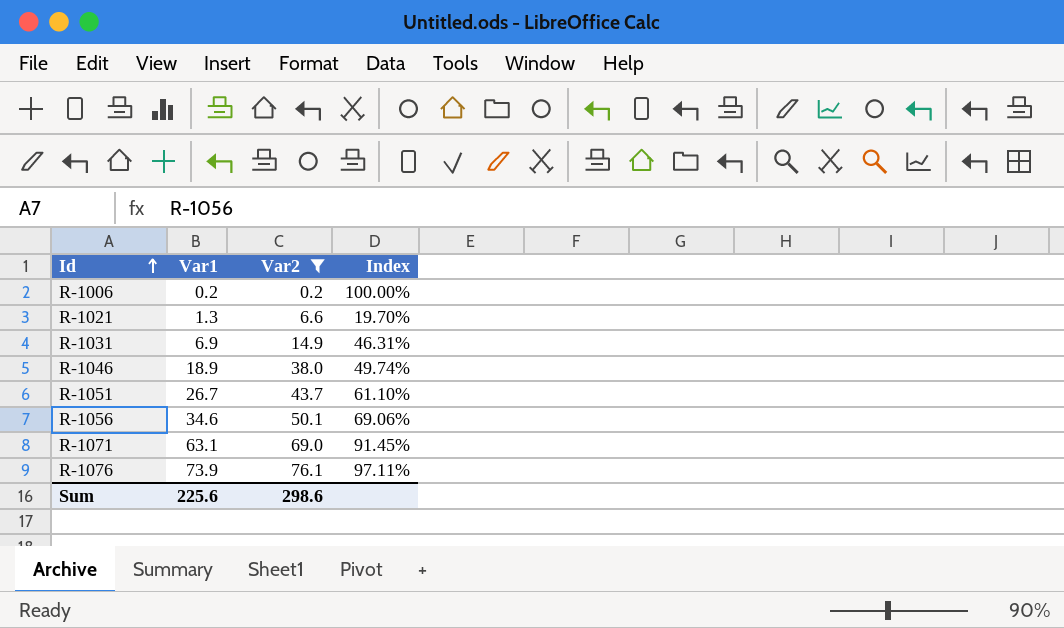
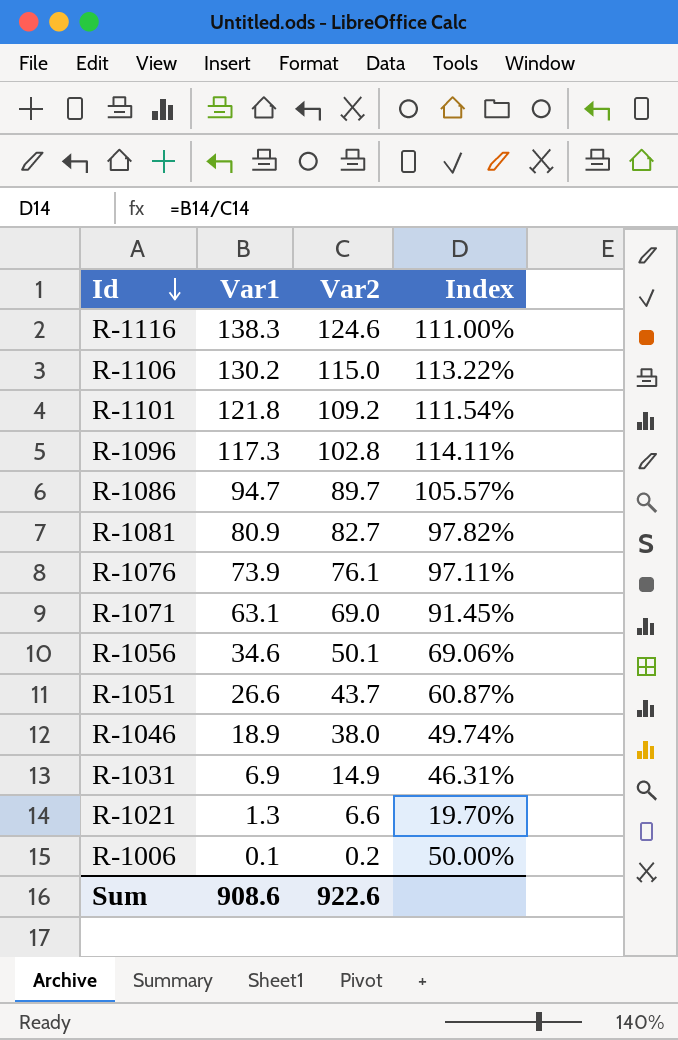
filter: Var2 <= 76.1 -> none
row order: Id ascending -> Id descending
R-1051 | Var1: 26.7 -> 26.6
R-1051 | Index: 61.10% -> 60.87%
R-1006 | Var1: 0.2 -> 0.1
R-1006 | Index: 100.00% -> 50.00%
Sum | Var1: 225.6 -> 908.6
Sum | Var2: 298.6 -> 922.6

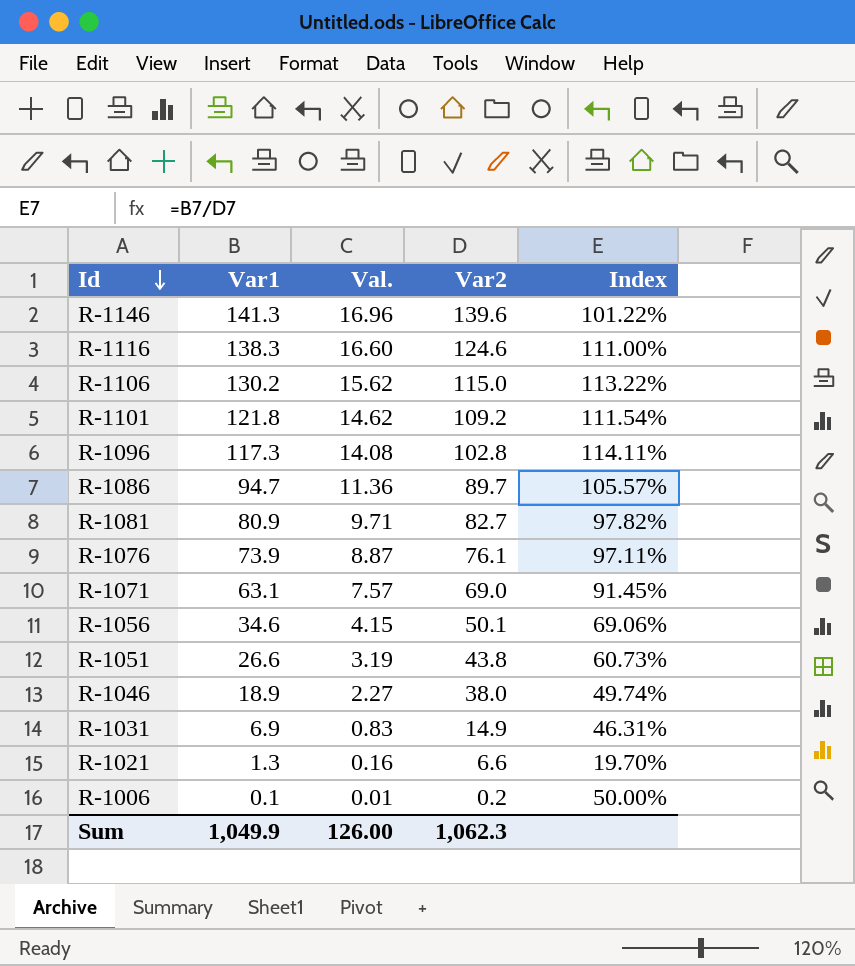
column Val. | formula: none -> [Var1] * 0.12
row R-1146: none -> 141.3 | 16.96 | 139.6 | 101.22%
R-1051 | Var2: 43.7 -> 43.8
R-1051 | Index: 60.87% -> 60.73%
Sum | Var1: 908.6 -> 1,049.9
Sum | Var2: 922.6 -> 1,062.3

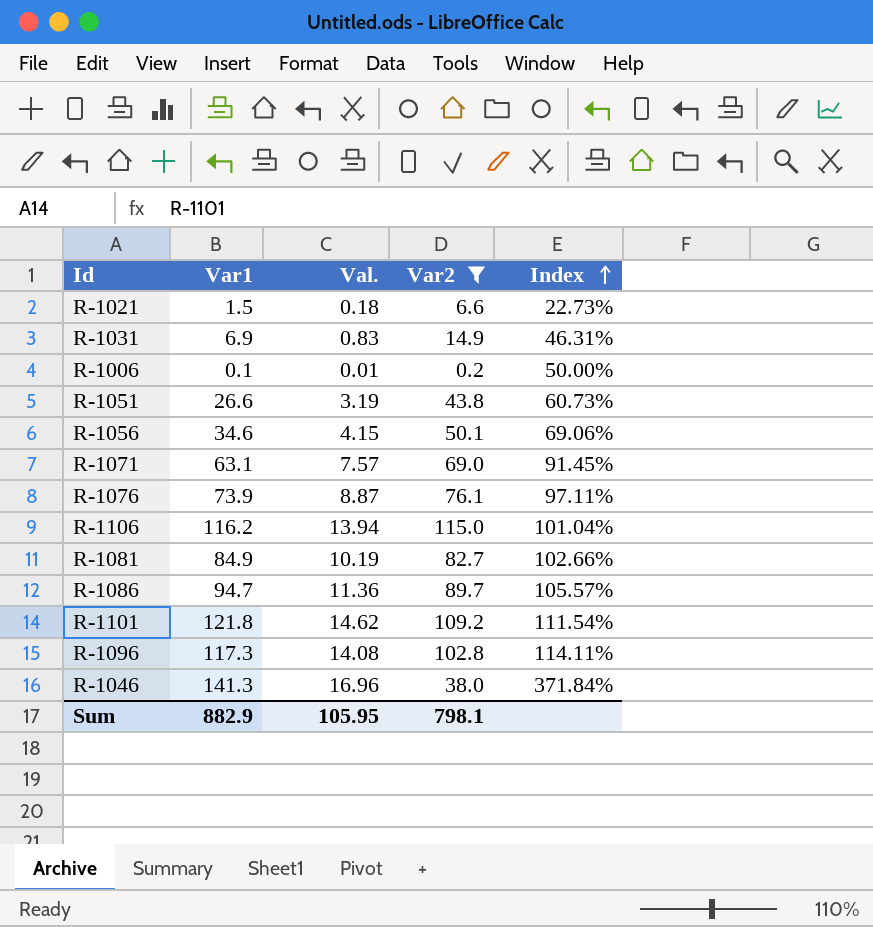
filter: none -> Var2 <= 115.0
row order: Id descending -> Index ascending
R-1021 | Var1: 1.3 -> 1.5
R-1021 | Val.: 0.16 -> 0.18
R-1021 | Index: 19.70% -> 22.73%
R-1106 | Var1: 130.2 -> 116.2
R-1106 | Val.: 15.62 -> 13.94
R-1106 | Index: 113.22% -> 101.04%
R-1081 | Var1: 80.9 -> 84.9
R-1081 | Val.: 9.71 -> 10.19
R-1081 | Index: 97.82% -> 102.66%
R-1046 | Var1: 18.9 -> 141.3
R-1046 | Val.: 2.27 -> 16.96
R-1046 | Index: 49.74% -> 371.84%
Sum | Var1: 1,049.9 -> 882.9
Sum | Val.: 126.00 -> 105.95
Sum | Var2: 1,062.3 -> 798.1

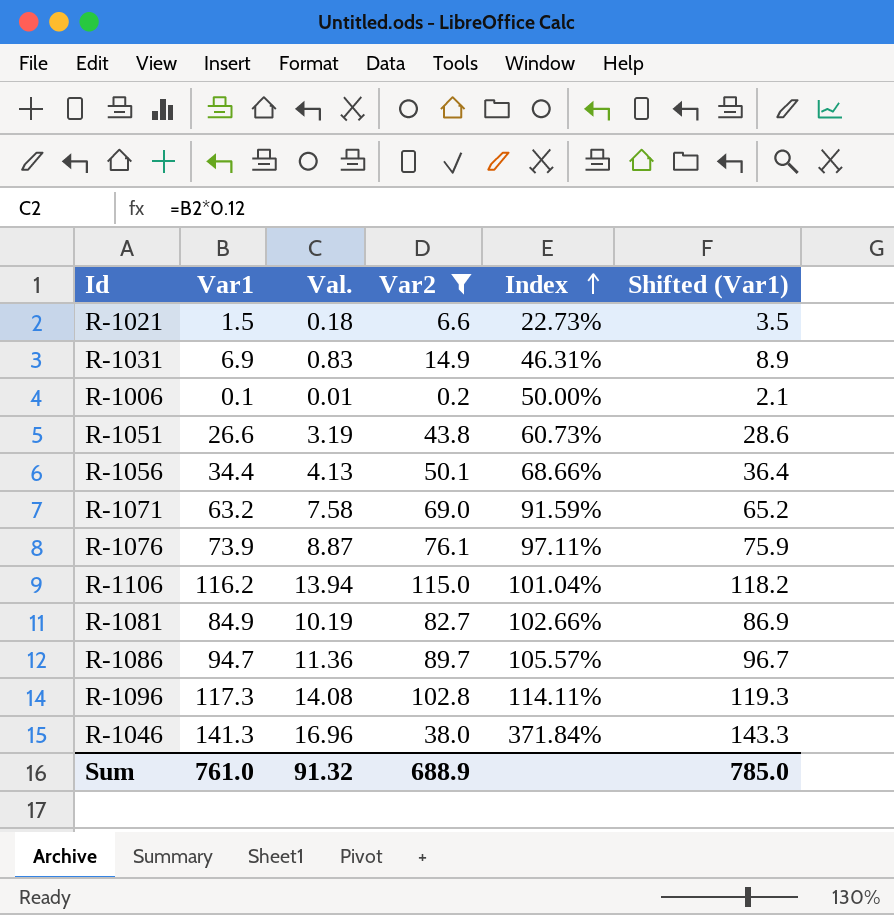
column Shifted (Var1) | formula: none -> [Var1] + 2
row R-1101: 121.8 | 14.62 | 109.2 | 111.54% -> none
R-1056 | Var1: 34.6 -> 34.4
R-1056 | Val.: 4.15 -> 4.13
R-1056 | Index: 69.06% -> 68.66%
R-1071 | Var1: 63.1 -> 63.2
R-1071 | Val.: 7.57 -> 7.58
R-1071 | Index: 91.45% -> 91.59%
Sum | Var1: 882.9 -> 761.0
Sum | Val.: 105.95 -> 91.32
Sum | Var2: 798.1 -> 688.9

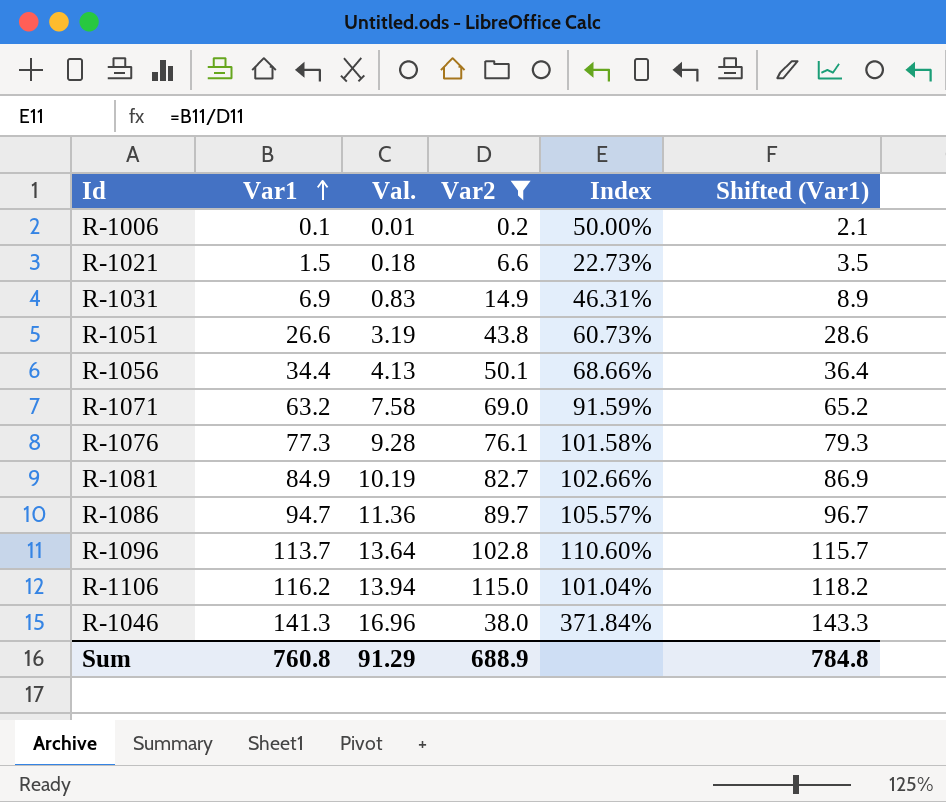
row order: Index ascending -> Var1 ascending
R-1076 | Var1: 73.9 -> 77.3
R-1076 | Val.: 8.87 -> 9.28
R-1076 | Index: 97.11% -> 101.58%
R-1076 | Shifted (Var1): 75.9 -> 79.3
R-1096 | Var1: 117.3 -> 113.7
R-1096 | Val.: 14.08 -> 13.64
R-1096 | Index: 114.11% -> 110.60%
R-1096 | Shifted (Var1): 119.3 -> 115.7
Sum | Var1: 761.0 -> 760.8
Sum | Val.: 91.32 -> 91.29
Sum | Shifted (Var1): 785.0 -> 784.8

